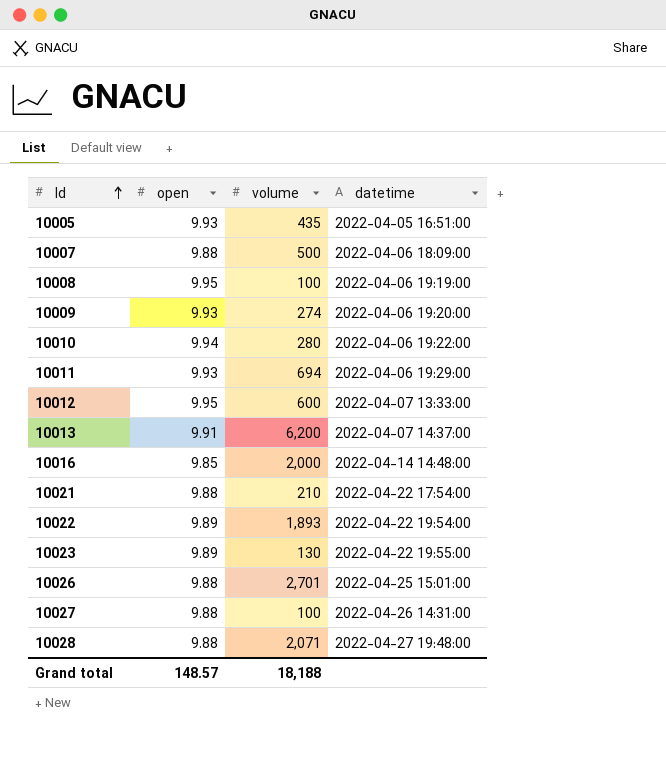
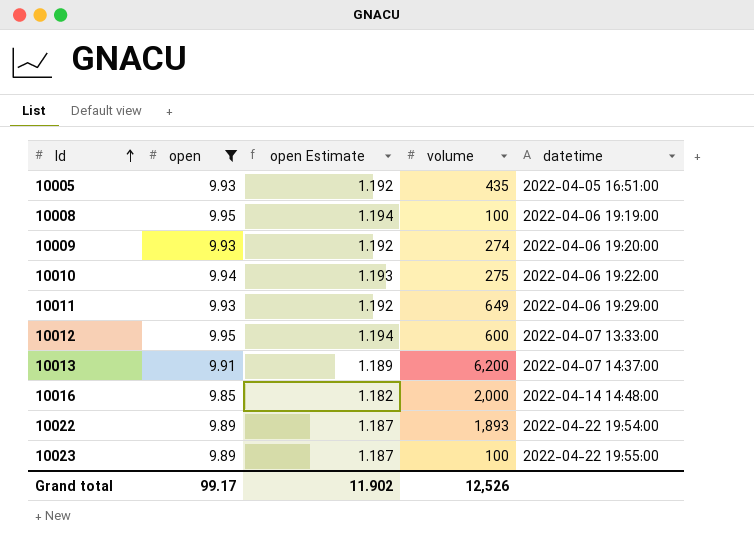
filter: none -> open != 9.88
column open Estimate | formula: none -> [open] * 0.12
10010 | volume: 280 -> 275
10011 | volume: 694 -> 649
10023 | volume: 130 -> 100
Grand total | open: 148.57 -> 99.17
Grand total | volume: 18,188 -> 12,526

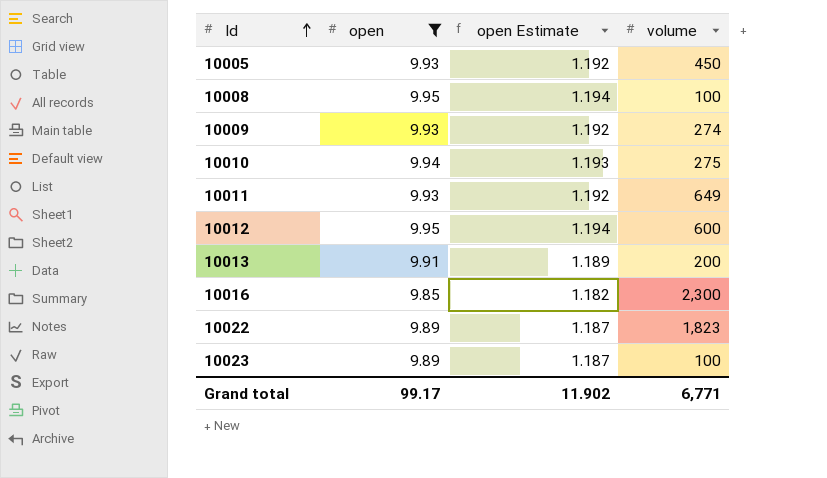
column datetime | position: 5 -> none
10005 | volume: 435 -> 450
10013 | volume: 6,200 -> 200
10016 | volume: 2,000 -> 2,300
10022 | volume: 1,893 -> 1,823
Grand total | volume: 12,526 -> 6,771

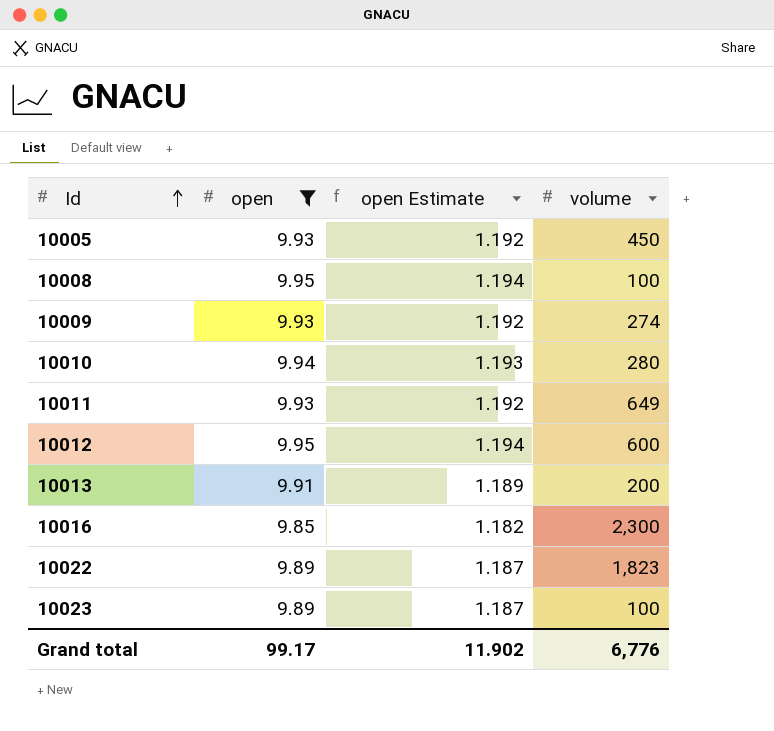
10010 | volume: 275 -> 280
Grand total | volume: 6,771 -> 6,776

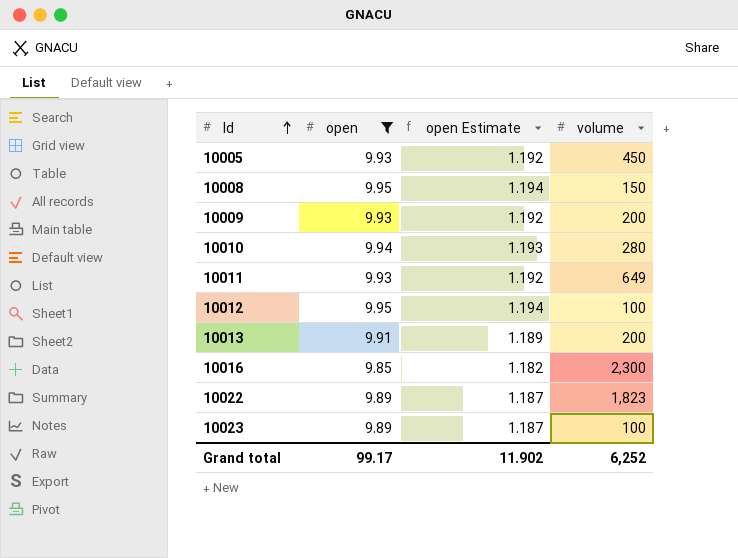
10008 | volume: 100 -> 150
10009 | volume: 274 -> 200
10012 | volume: 600 -> 100
Grand total | volume: 6,776 -> 6,252

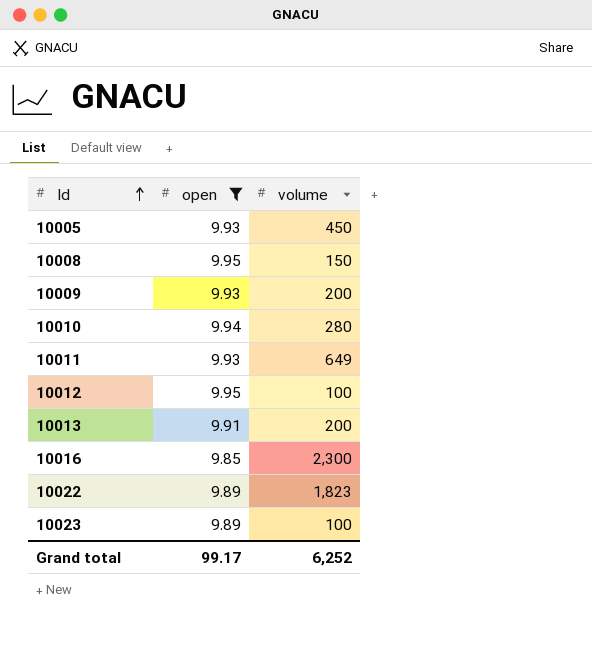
column open Estimate | formula: [open] * 0.12 -> none

